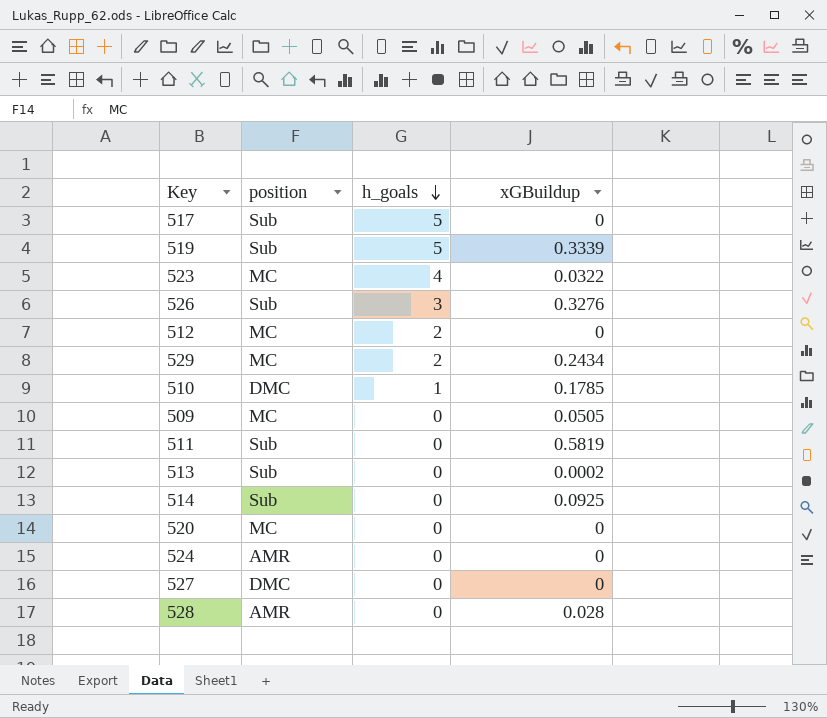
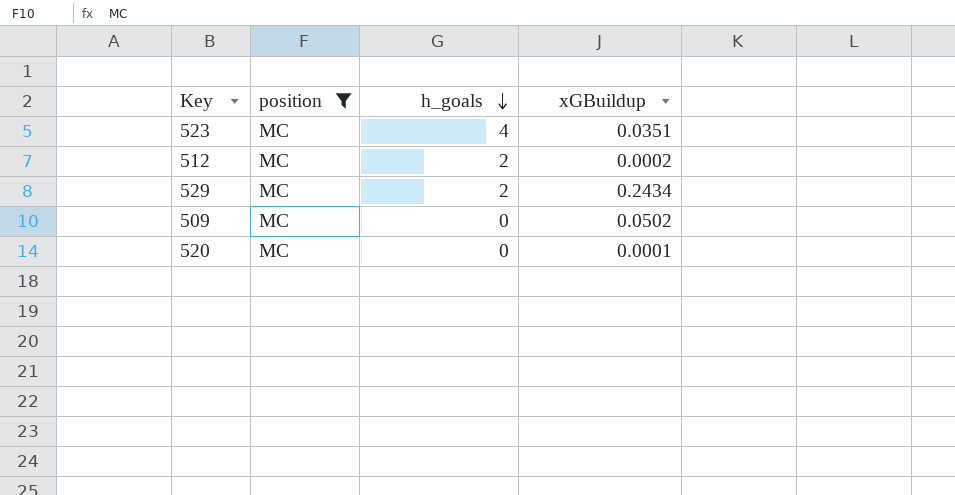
filter: none -> position = MC
523 | xGBuildup: 0.0322 -> 0.0351
512 | xGBuildup: 0 -> 0.0002
509 | xGBuildup: 0.0505 -> 0.0502
520 | xGBuildup: 0 -> 0.0001

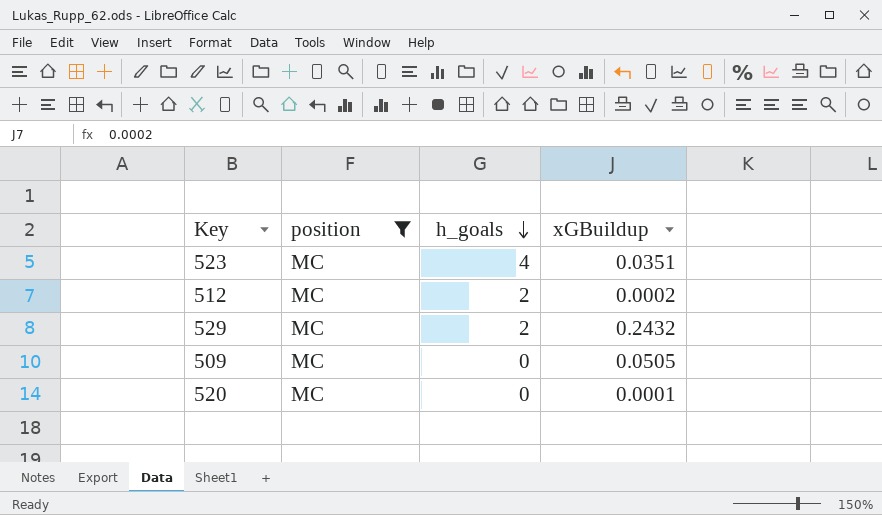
529 | xGBuildup: 0.2434 -> 0.2432
509 | xGBuildup: 0.0502 -> 0.0505

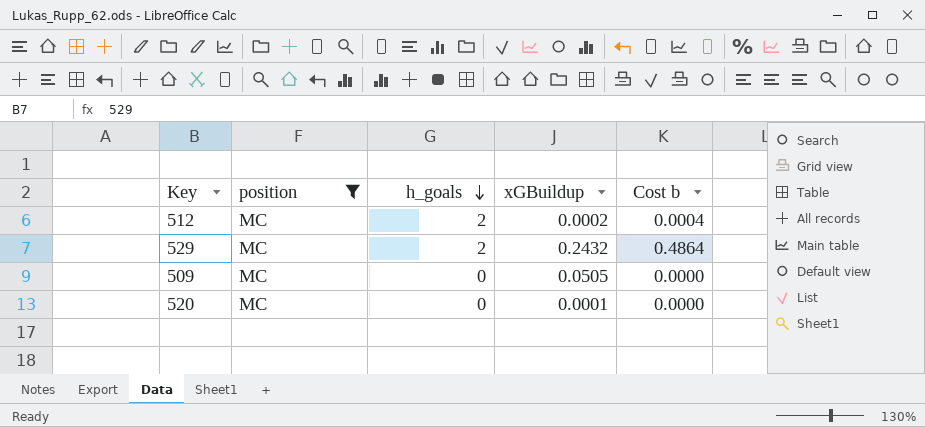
column Cost b | formula: none -> [h_goals] * [xGBuildup]
row 523: MC | 4 | 0.0351 -> none

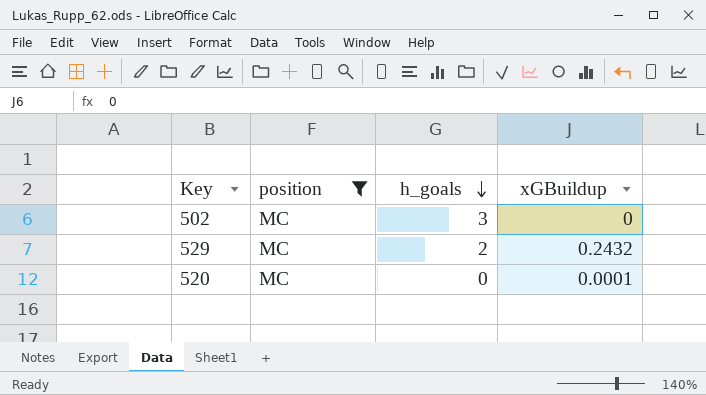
column Cost b | formula: [h_goals] * [xGBuildup] -> none
row 512: MC | 2 | 0.0002 | 0.0004 -> none
row 509: MC | 0 | 0.0505 | 0.0000 -> none
row 502: none -> MC | 3 | 0

